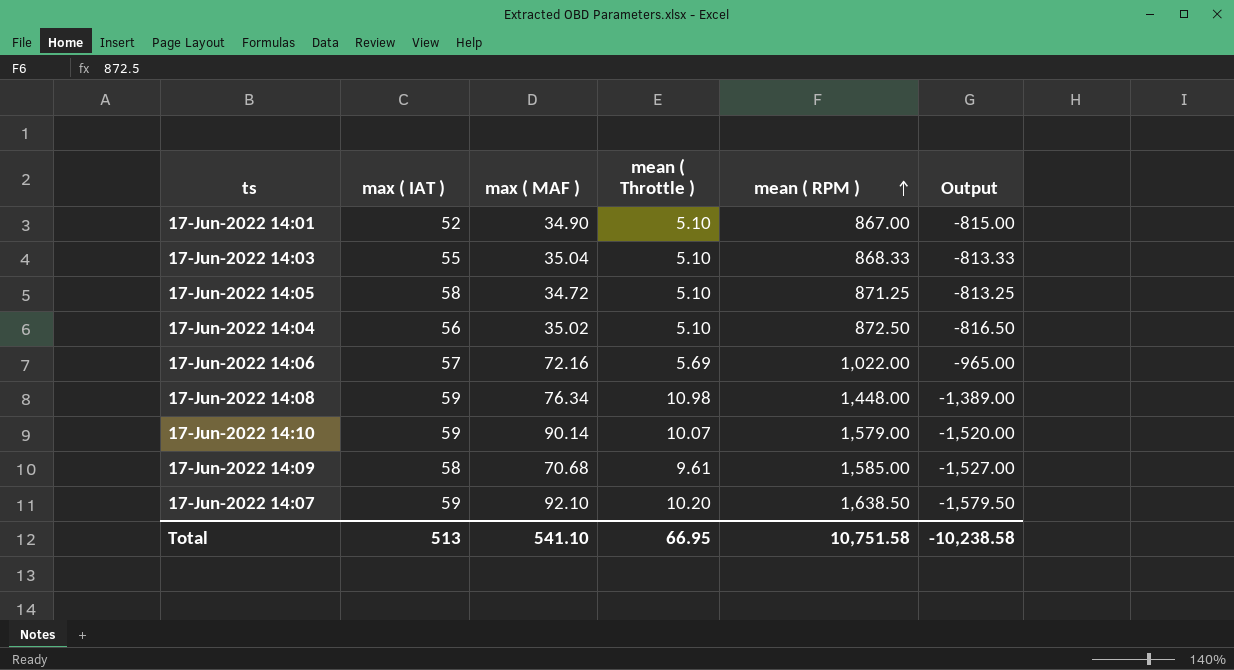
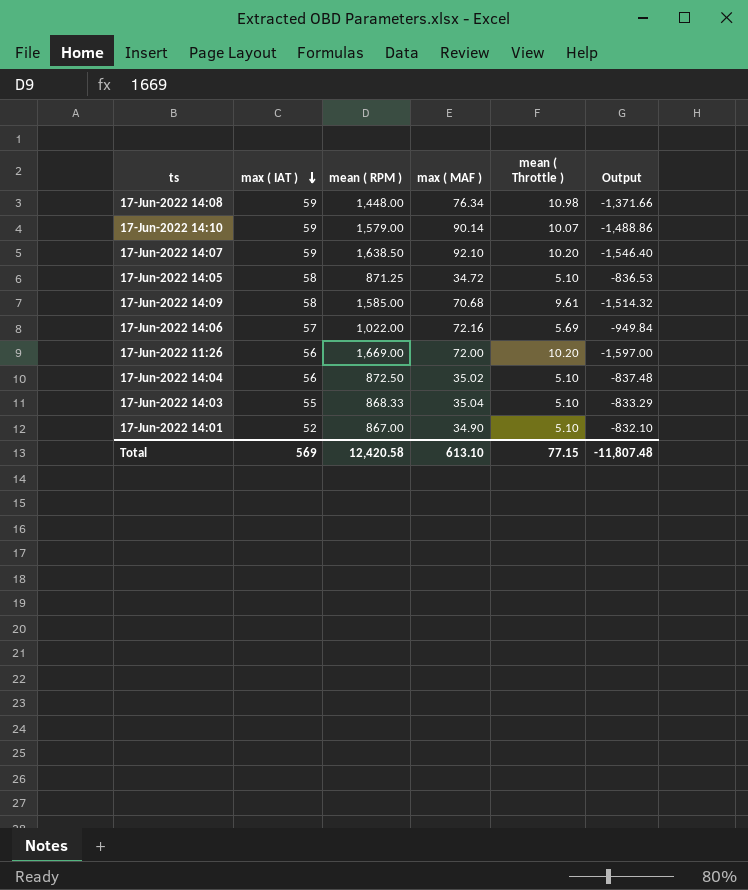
row order: mean ( RPM ) ascending -> max ( IAT ) descending
column mean ( RPM ) | position: 5 -> 3
column Output | formula: [max ( IAT )] - [mean ( RPM )] -> [max ( MAF )] - [mean ( RPM )]
row 17-Jun-2022 11:26: none -> 56 | 1,669.00 | 72.00 | 10.20 | -1,597.00
Total | max ( IAT ): 513 -> 569
Total | mean ( RPM ): 10,751.58 -> 12,420.58
Total | max ( MAF ): 541.10 -> 613.10
Total | mean ( Throttle ): 66.95 -> 77.15
Total | Output: -10,238.58 -> -11,807.48

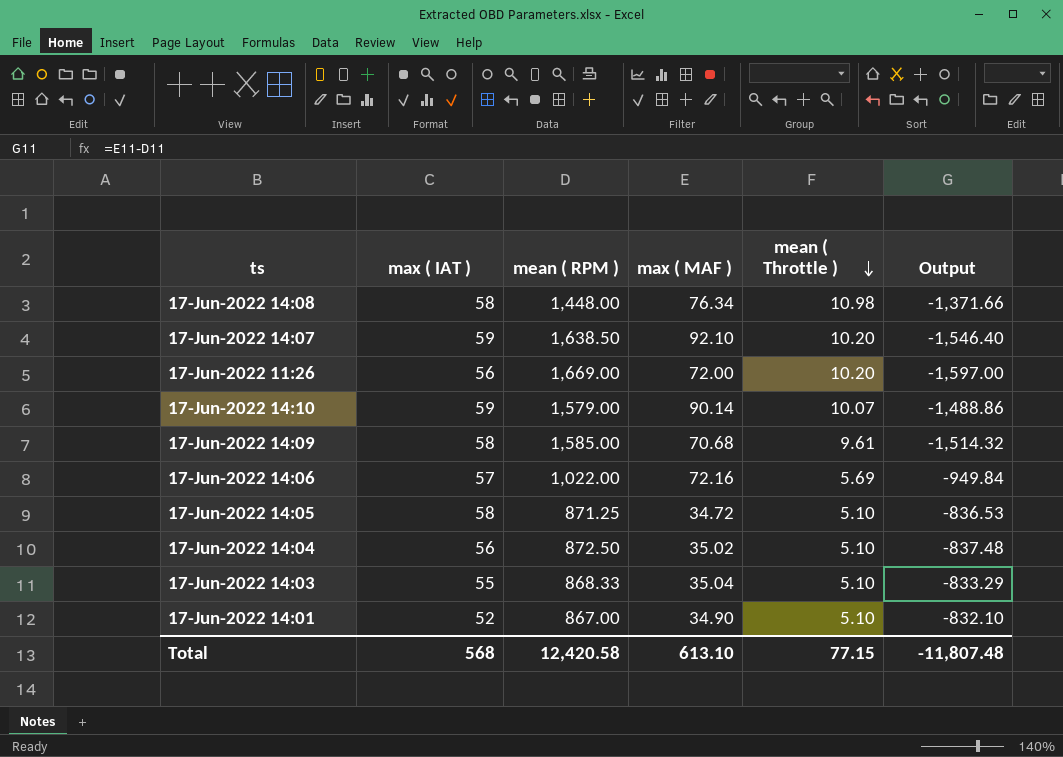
row order: max ( IAT ) descending -> mean ( Throttle ) descending
17-Jun-2022 14:08 | max ( IAT ): 59 -> 58
Total | max ( IAT ): 569 -> 568

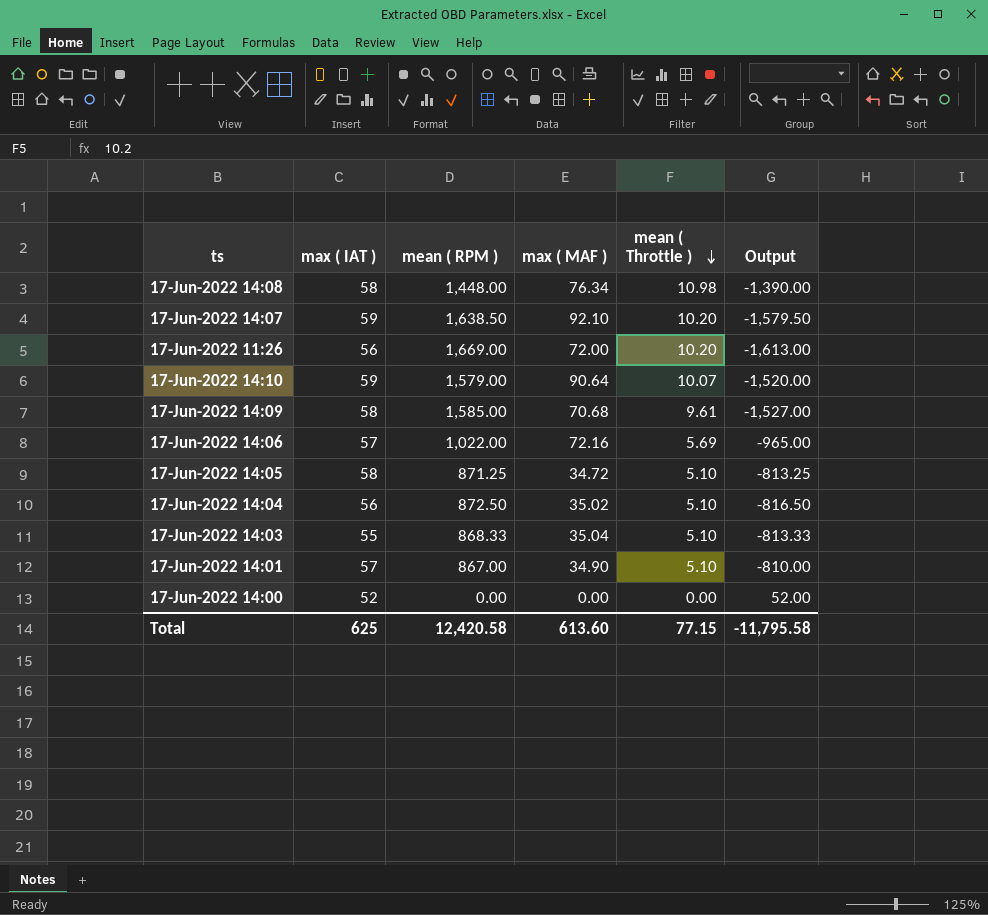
column Output | formula: [max ( MAF )] - [mean ( RPM )] -> [max ( IAT )] - [mean ( RPM )]
17-Jun-2022 14:10 | max ( MAF ): 90.14 -> 90.64
17-Jun-2022 14:01 | max ( IAT ): 52 -> 57
row 17-Jun-2022 14:00: none -> 52 | 0.00 | 0.00 | 0.00 | 52.00
Total | max ( IAT ): 568 -> 625
Total | max ( MAF ): 613.10 -> 613.60
Total | Output: -11,807.48 -> -11,795.58

